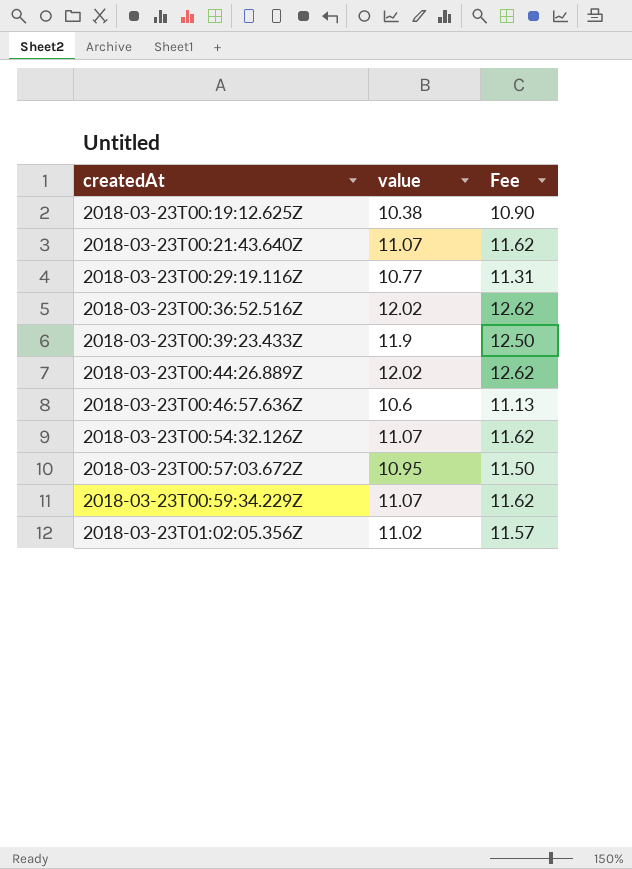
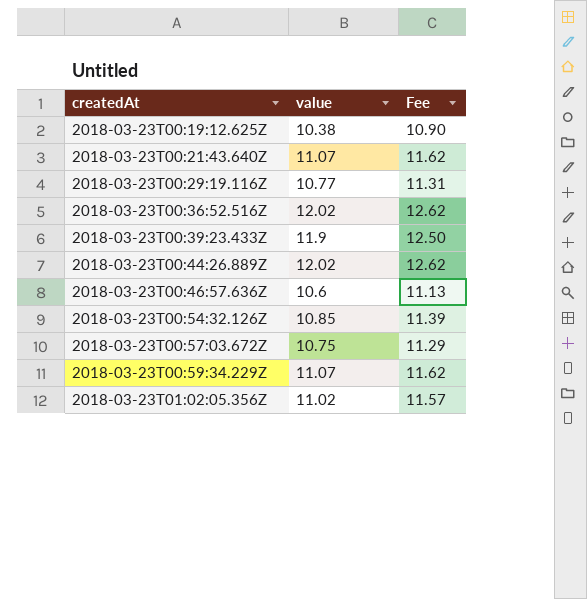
2018-03-23T00:54:32.126Z | value: 11.07 -> 10.85
2018-03-23T00:54:32.126Z | Fee: 11.62 -> 11.39
2018-03-23T00:57:03.672Z | value: 10.95 -> 10.75
2018-03-23T00:57:03.672Z | Fee: 11.50 -> 11.29

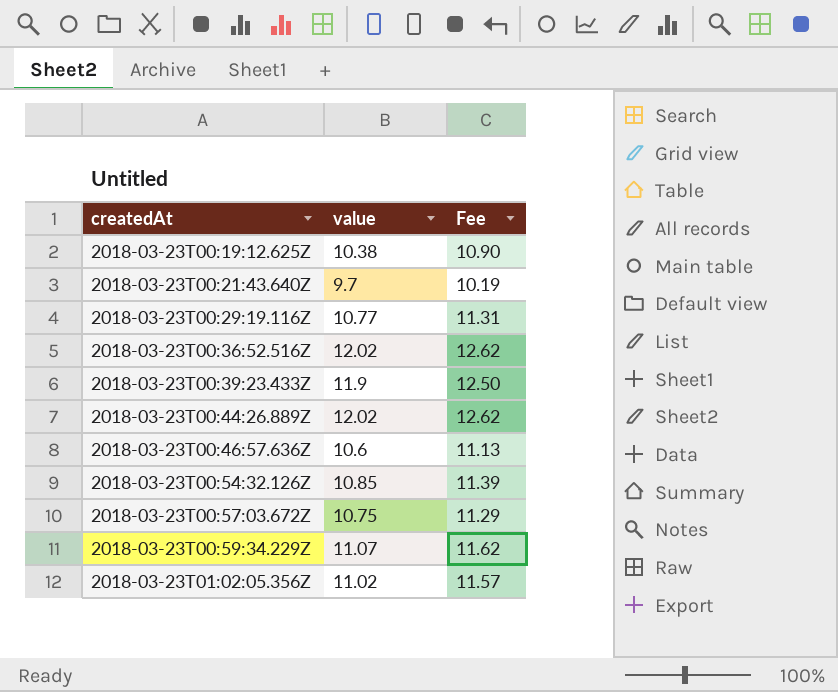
2018-03-23T00:21:43.640Z | value: 11.07 -> 9.7
2018-03-23T00:21:43.640Z | Fee: 11.62 -> 10.19

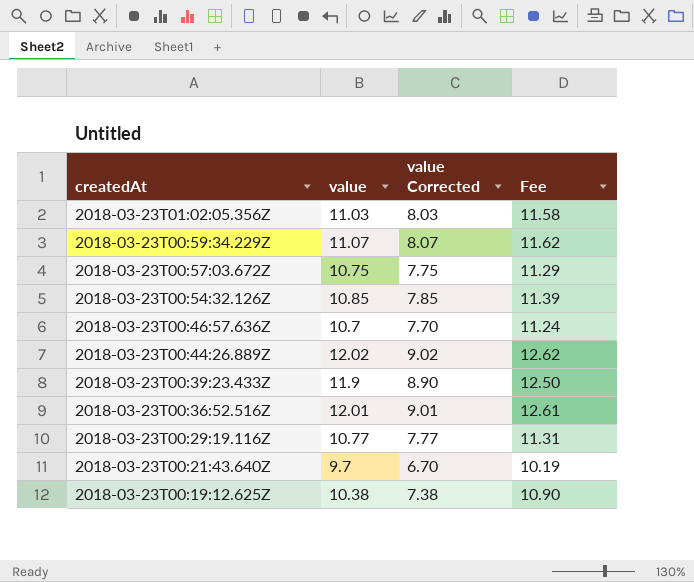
row order: createdAt ascending -> createdAt descending
column value Corrected | formula: none -> [value] - 3
2018-03-23T01:02:05.356Z | value: 11.02 -> 11.03
2018-03-23T01:02:05.356Z | Fee: 11.57 -> 11.58
2018-03-23T00:46:57.636Z | value: 10.6 -> 10.7
2018-03-23T00:46:57.636Z | Fee: 11.13 -> 11.24
2018-03-23T00:36:52.516Z | value: 12.02 -> 12.01
2018-03-23T00:36:52.516Z | Fee: 12.62 -> 12.61

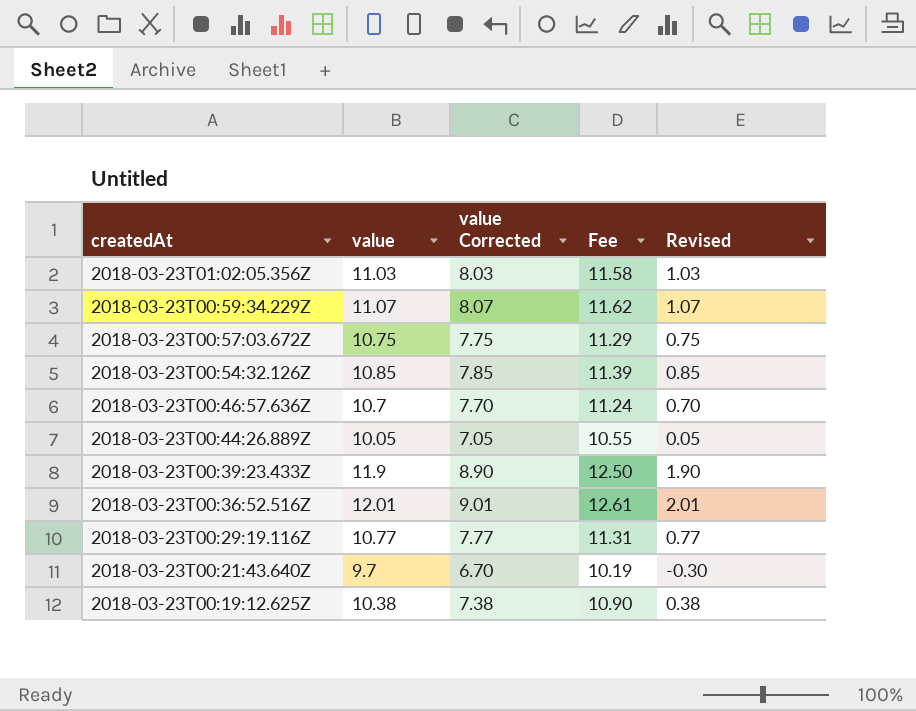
column Revised | formula: none -> [value] - 10
2018-03-23T00:44:26.889Z | value: 12.02 -> 10.05
2018-03-23T00:44:26.889Z | value Corrected: 9.02 -> 7.05
2018-03-23T00:44:26.889Z | Fee: 12.62 -> 10.55

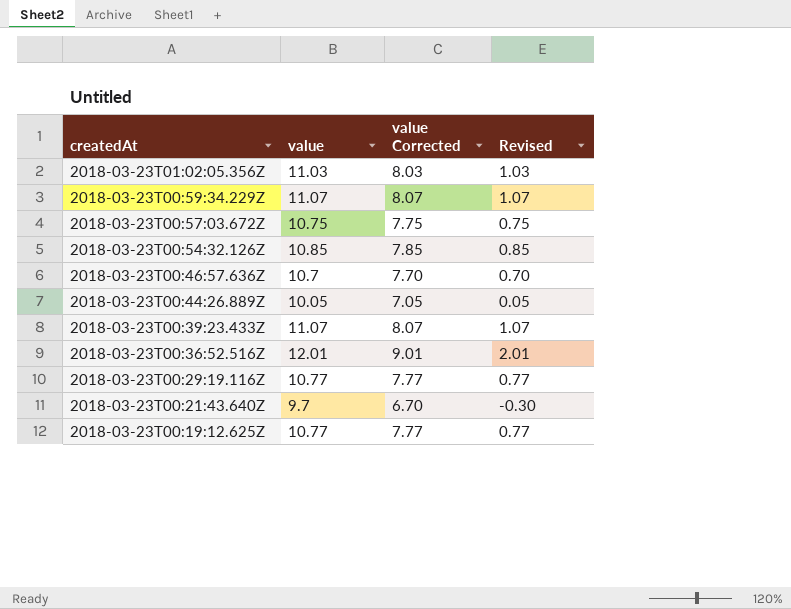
column Fee | formula: [value] * 1.05 -> none
2018-03-23T00:39:23.433Z | value: 11.9 -> 11.07
2018-03-23T00:39:23.433Z | value Corrected: 8.90 -> 8.07
2018-03-23T00:39:23.433Z | Revised: 1.90 -> 1.07
2018-03-23T00:19:12.625Z | value: 10.38 -> 10.77
2018-03-23T00:19:12.625Z | value Corrected: 7.38 -> 7.77
2018-03-23T00:19:12.625Z | Revised: 0.38 -> 0.77

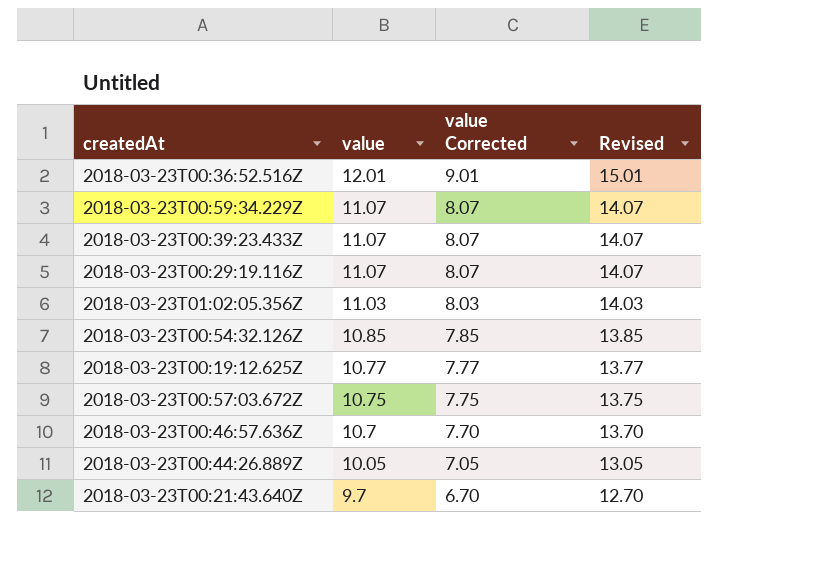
row order: createdAt descending -> value descending
column Revised | formula: [value] - 10 -> [value] + 3
2018-03-23T00:29:19.116Z | value: 10.77 -> 11.07
2018-03-23T00:29:19.116Z | value Corrected: 7.77 -> 8.07

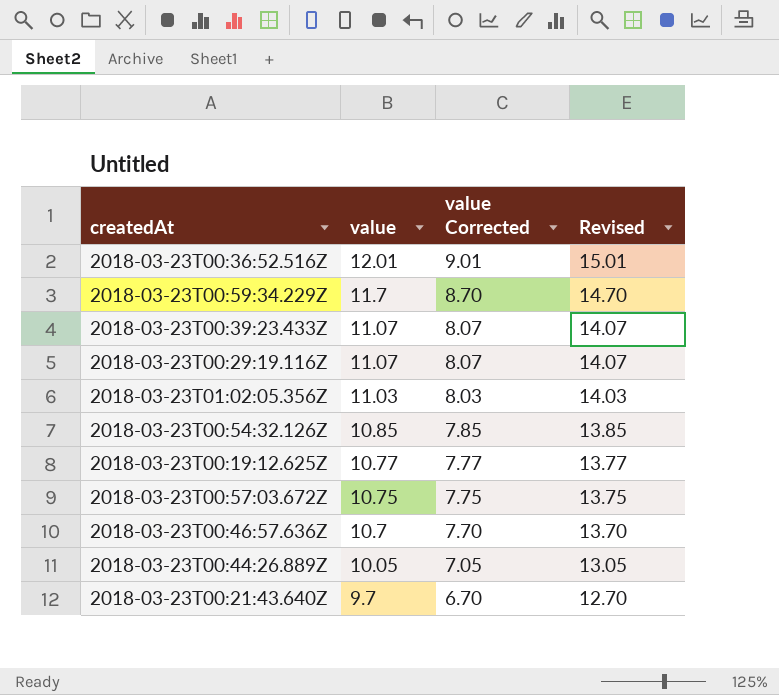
2018-03-23T00:59:34.229Z | value: 11.07 -> 11.7
2018-03-23T00:59:34.229Z | value Corrected: 8.07 -> 8.70
2018-03-23T00:59:34.229Z | Revised: 14.07 -> 14.70

